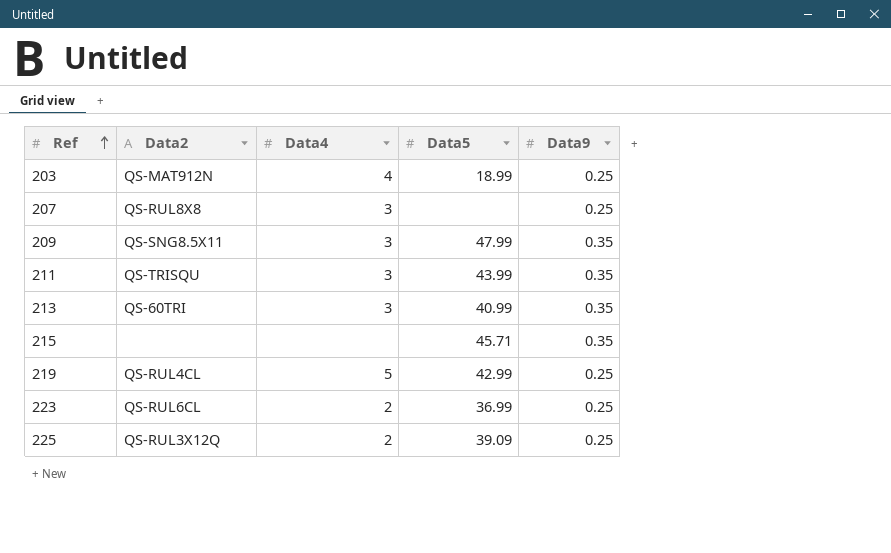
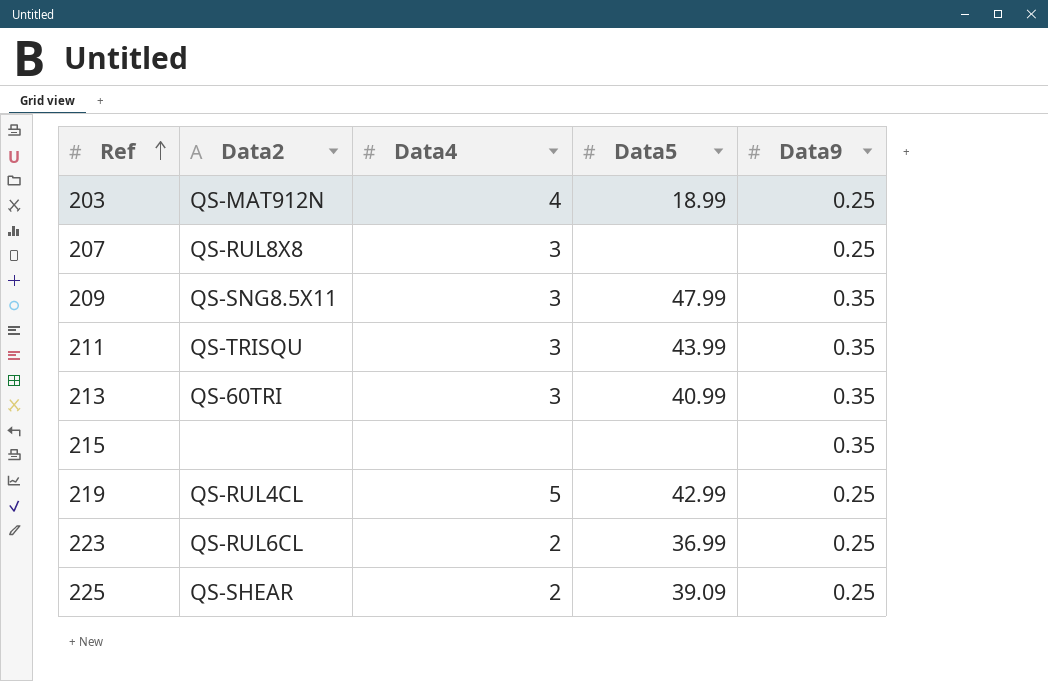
215 | Data5: 45.71 -> none
225 | Data2: QS-RUL3X12Q -> QS-SHEAR

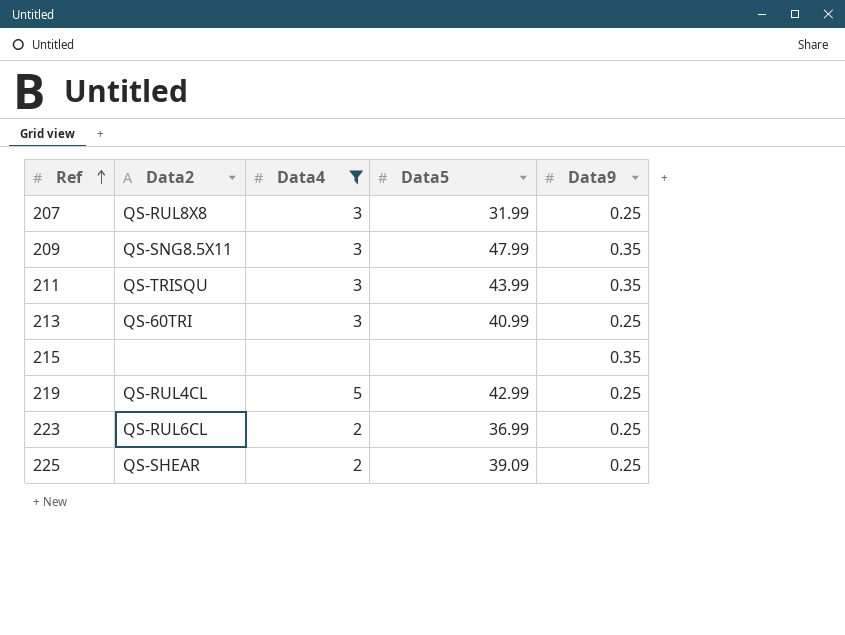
filter: none -> Data4 != 4
207 | Data5: none -> 31.99
213 | Data9: 0.35 -> 0.25

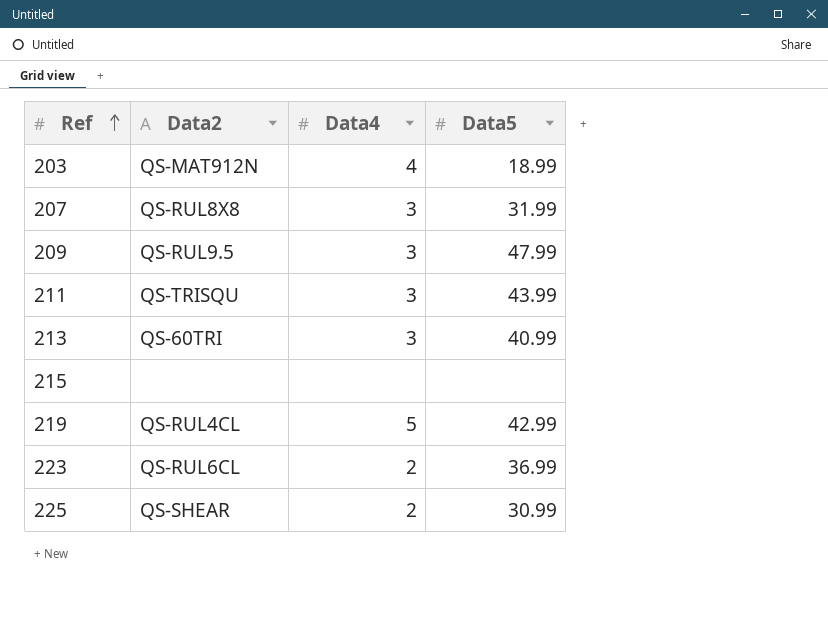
filter: Data4 != 4 -> none
column Data9 | position: 5 -> none
209 | Data2: QS-SNG8.5X11 -> QS-RUL9.5
225 | Data5: 39.09 -> 30.99

